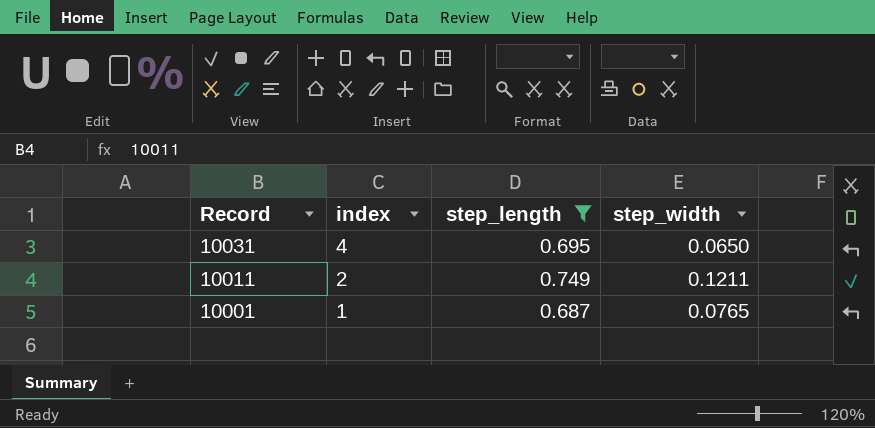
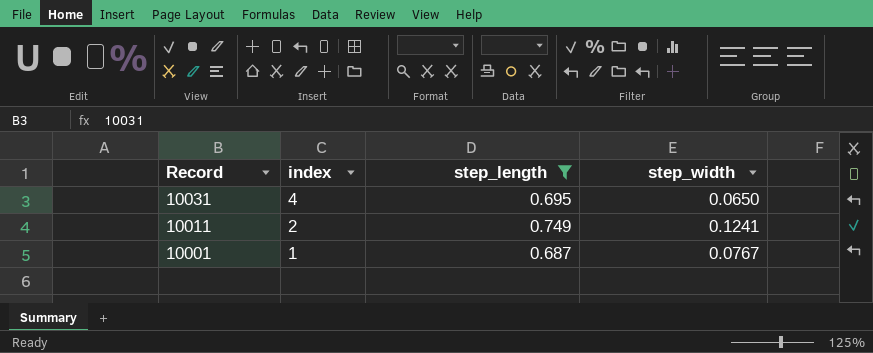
10011 | step_width: 0.1211 -> 0.1241
10001 | step_width: 0.0765 -> 0.0767

